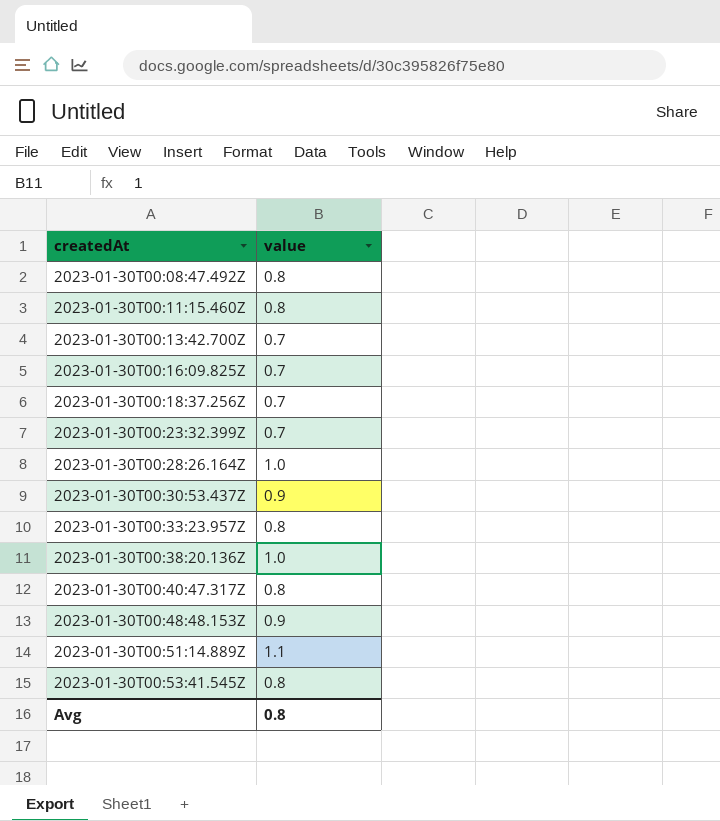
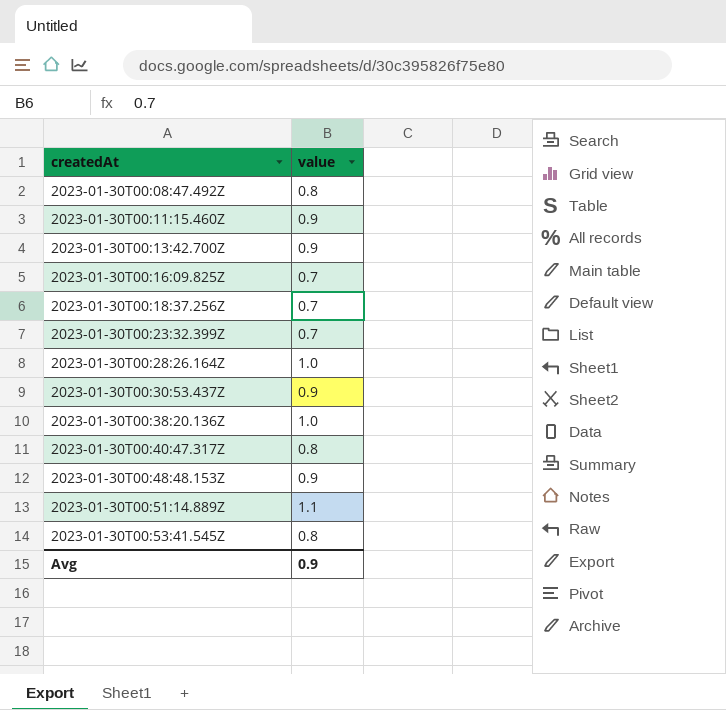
row 2023-01-30T00:33:23.957Z: 0.8 -> none
2023-01-30T00:11:15.460Z | value: 0.8 -> 0.9
2023-01-30T00:13:42.700Z | value: 0.7 -> 0.9
Avg | value: 0.8 -> 0.9

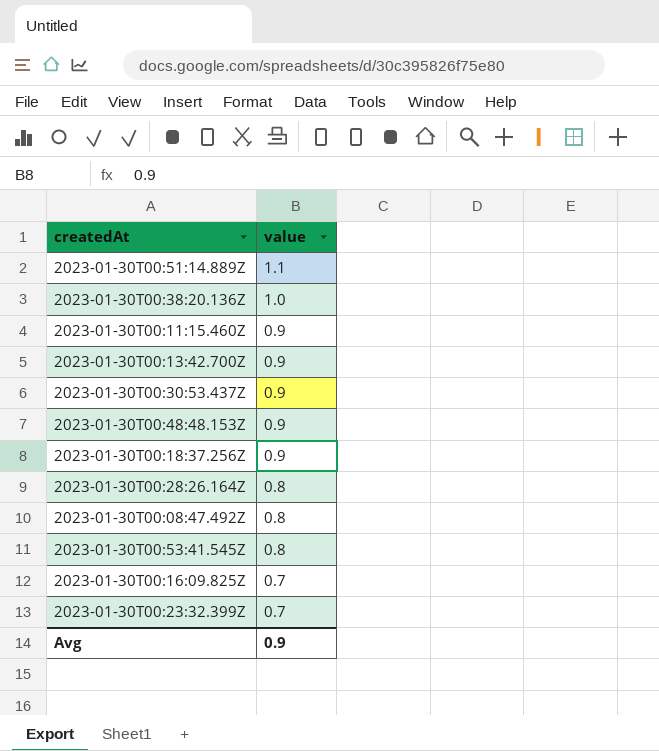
row order: createdAt ascending -> value descending
row 2023-01-30T00:40:47.317Z: 0.8 -> none
2023-01-30T00:18:37.256Z | value: 0.7 -> 0.9
2023-01-30T00:28:26.164Z | value: 1.0 -> 0.8

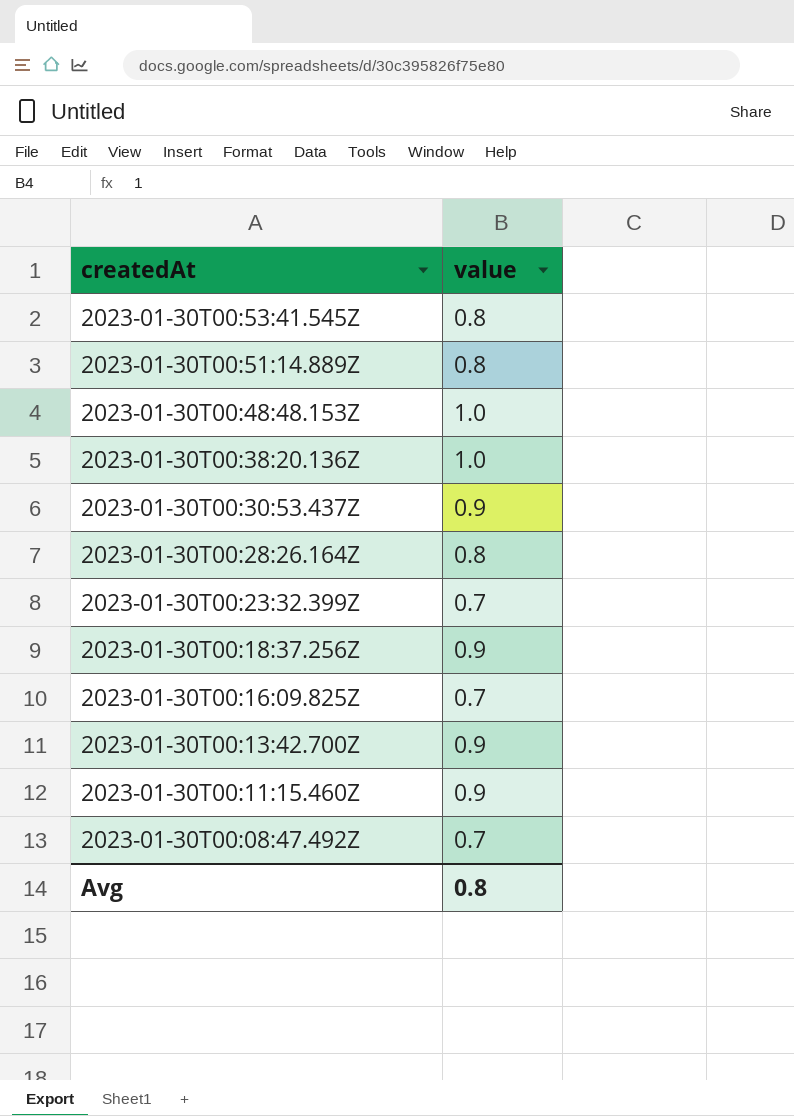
row order: value descending -> createdAt descending
2023-01-30T00:51:14.889Z | value: 1.1 -> 0.8
2023-01-30T00:48:48.153Z | value: 0.9 -> 1.0
2023-01-30T00:08:47.492Z | value: 0.8 -> 0.7
Avg | value: 0.9 -> 0.8

